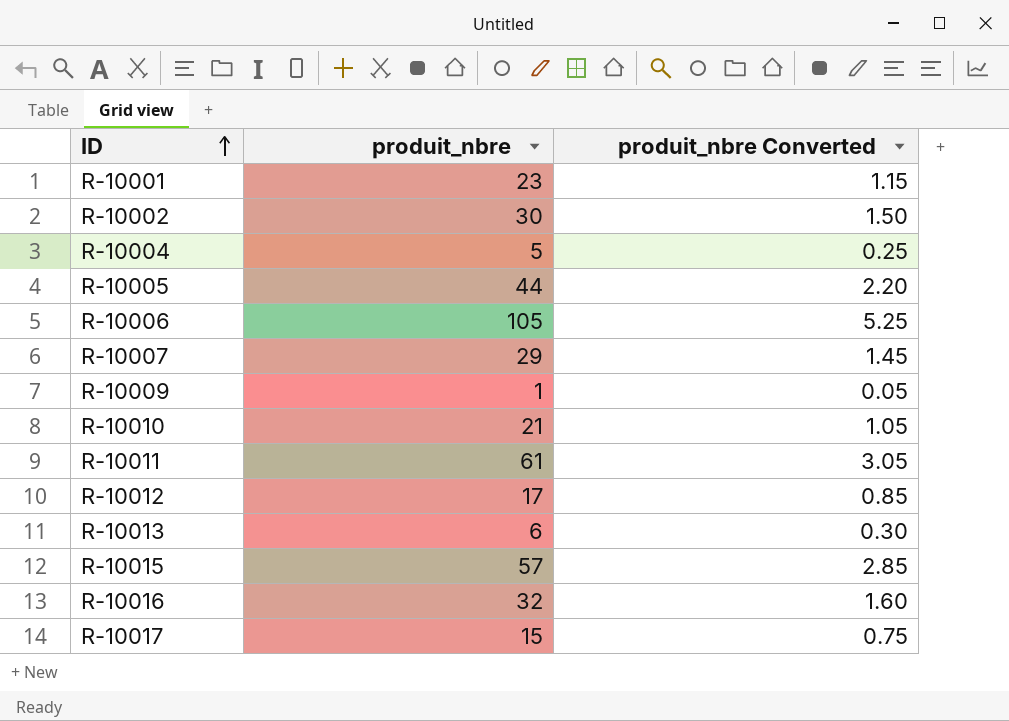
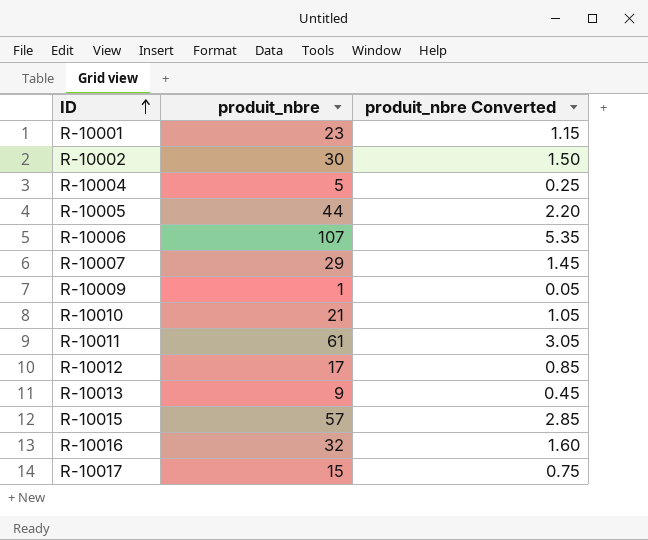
R-10006 | produit_nbre: 105 -> 107
R-10006 | produit_nbre Converted: 5.25 -> 5.35
R-10013 | produit_nbre: 6 -> 9
R-10013 | produit_nbre Converted: 0.30 -> 0.45

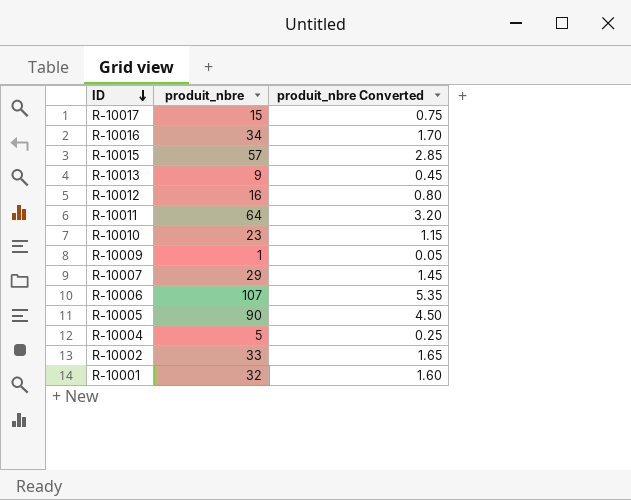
row order: ID ascending -> ID descending
R-10016 | produit_nbre: 32 -> 34
R-10016 | produit_nbre Converted: 1.60 -> 1.70
R-10012 | produit_nbre: 17 -> 16
R-10012 | produit_nbre Converted: 0.85 -> 0.80
R-10011 | produit_nbre: 61 -> 64
R-10011 | produit_nbre Converted: 3.05 -> 3.20
R-10010 | produit_nbre: 21 -> 23
R-10010 | produit_nbre Converted: 1.05 -> 1.15
R-10005 | produit_nbre: 44 -> 90
R-10005 | produit_nbre Converted: 2.20 -> 4.50
R-10002 | produit_nbre: 30 -> 33
R-10002 | produit_nbre Converted: 1.50 -> 1.65
R-10001 | produit_nbre: 23 -> 32
R-10001 | produit_nbre Converted: 1.15 -> 1.60

